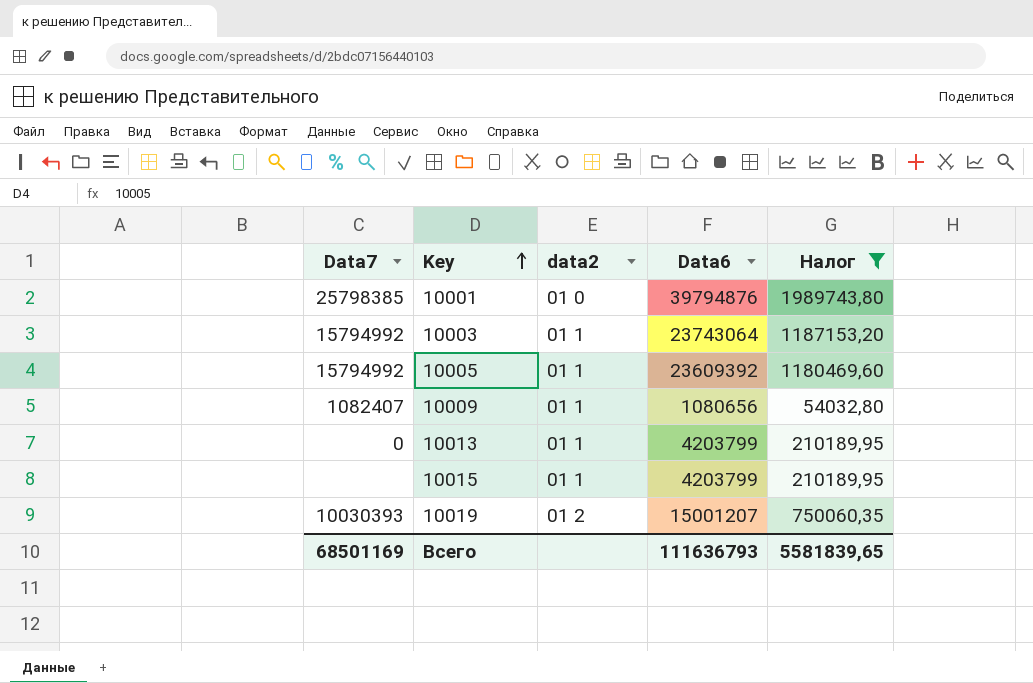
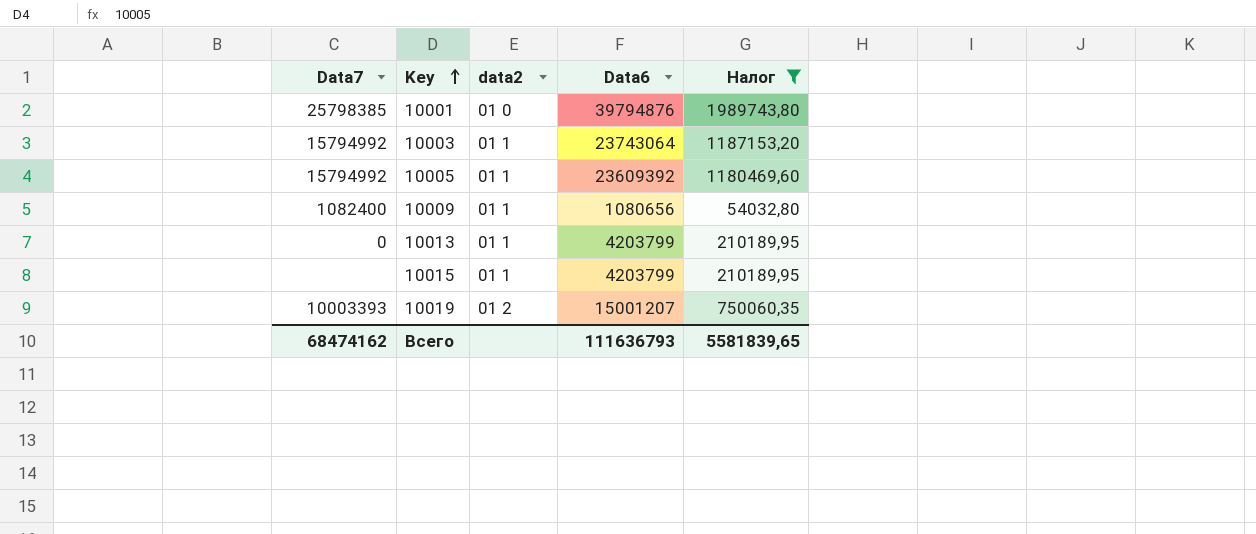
10009 | Data7: 1082407 -> 1082400
10019 | Data7: 10030393 -> 10003393
Всего | Data7: 68501169 -> 68474162

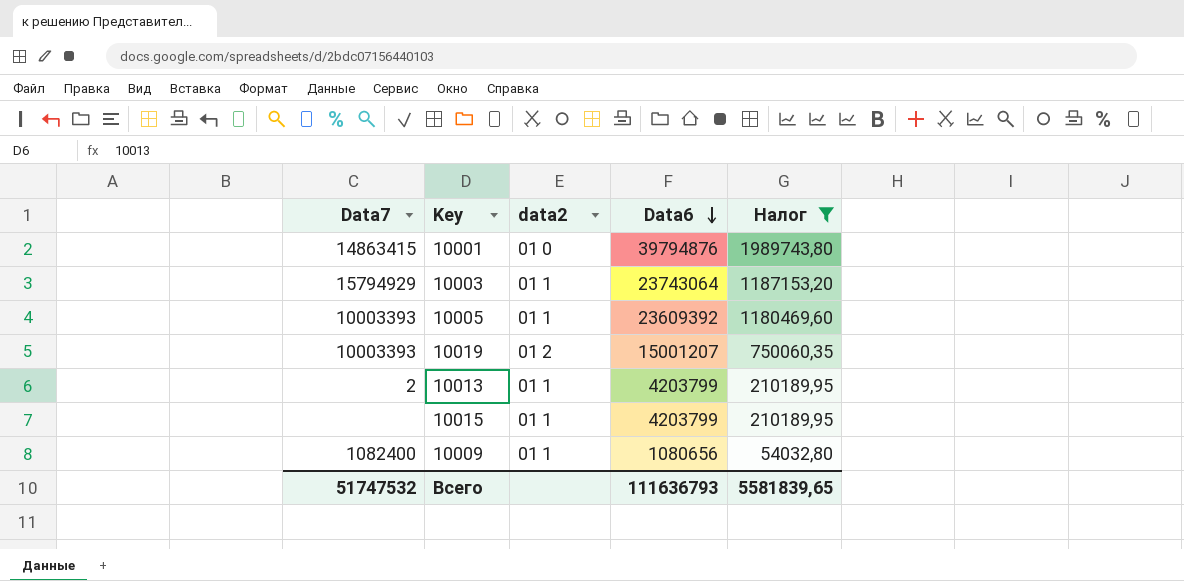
row order: Key ascending -> Data6 descending
10001 | Data7: 25798385 -> 14863415
10003 | Data7: 15794992 -> 15794929
10005 | Data7: 15794992 -> 10003393
10013 | Data7: 0 -> 2
Всего | Data7: 68474162 -> 51747532

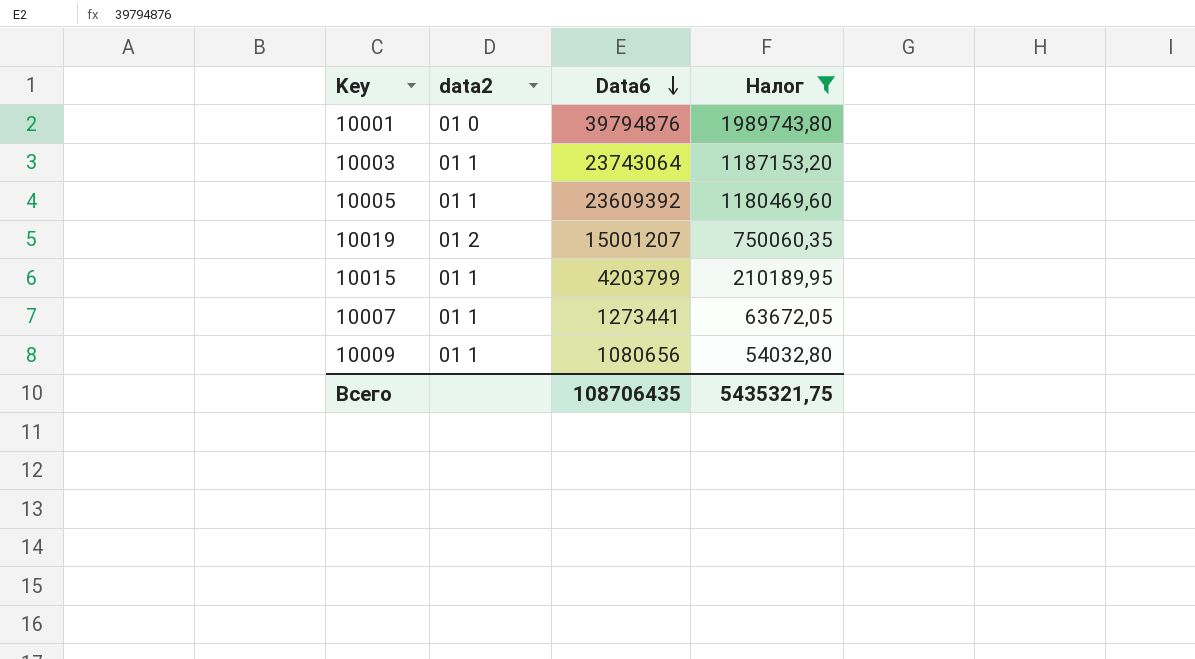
column Data7 | position: 1 -> none
row 10013: 2 | 01 1 | 4203799 | 210189,95 -> none
row 10007: none -> 01 1 | 1273441 | 63672,05
Всего | Data6: 111636793 -> 108706435
Всего | Налог: 5581839,65 -> 5435321,75

